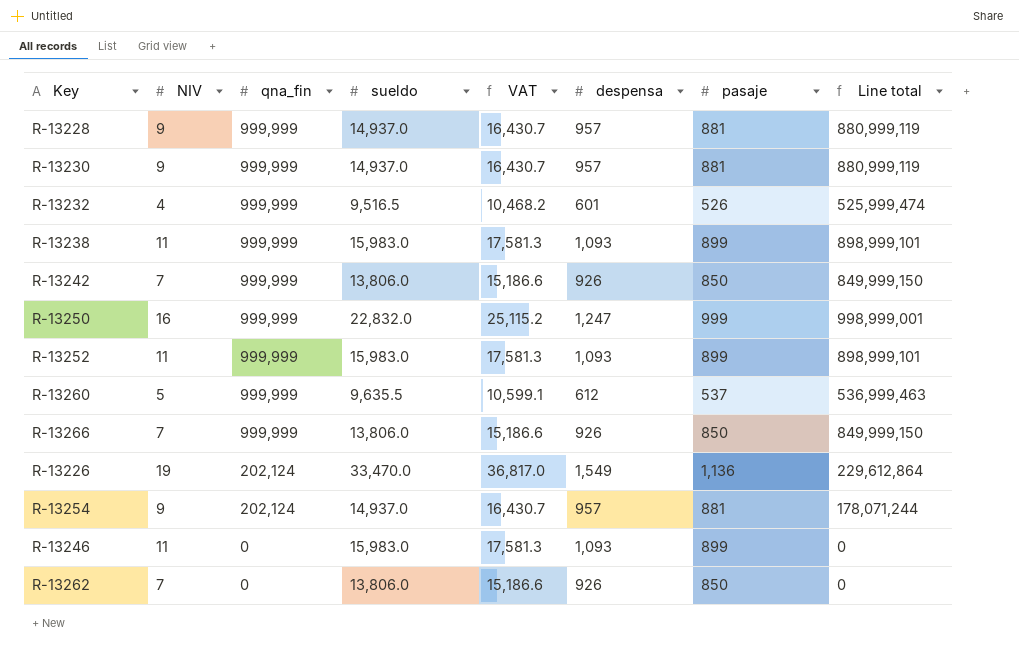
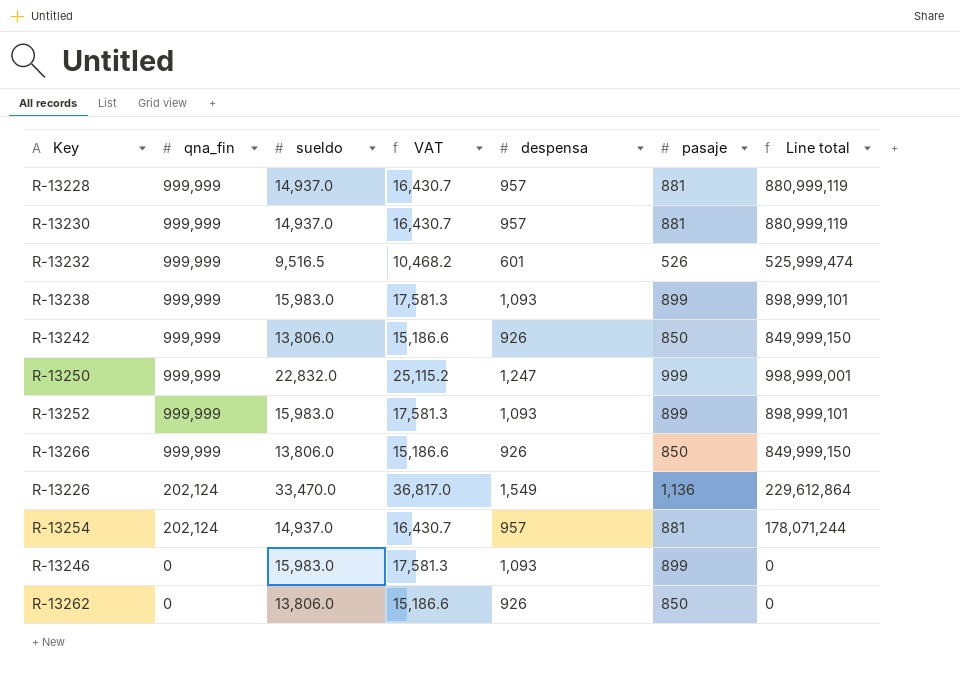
column NIV | position: 2 -> none
row R-13260: 5 | 999,999 | 9,635.5 | 10,599.1 | 612 | 537 | 536,999,463 -> none

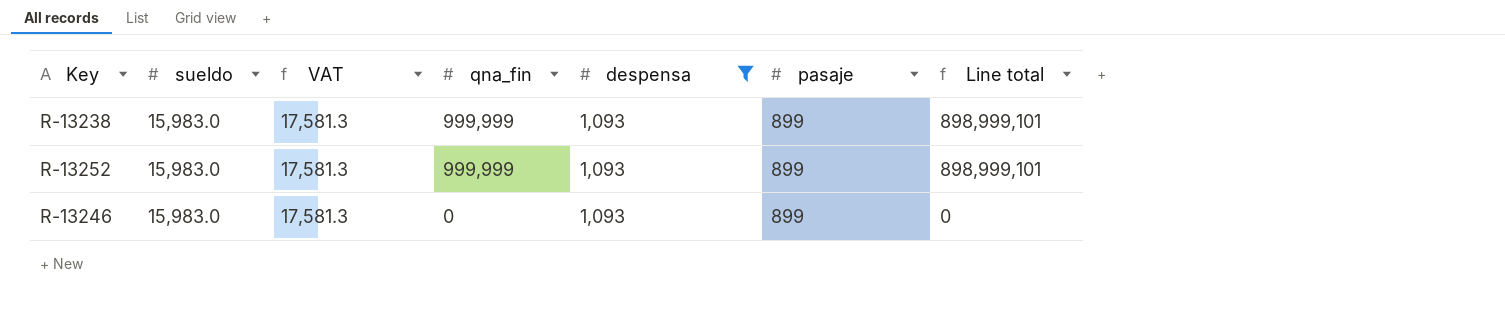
filter: none -> despensa = 1,093
column qna_fin | position: 2 -> 4

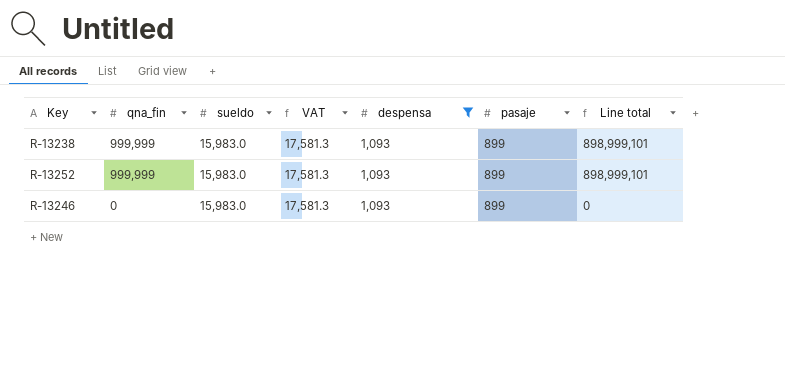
column qna_fin | position: 4 -> 2

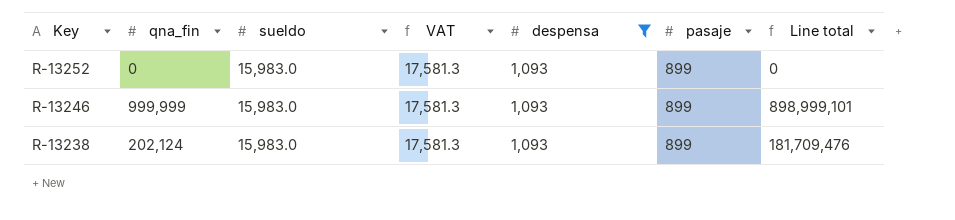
row order: qna_fin descending -> Key descending
R-13252 | qna_fin: 999,999 -> 0
R-13252 | Line total: 898,999,101 -> 0
R-13246 | qna_fin: 0 -> 999,999
R-13246 | Line total: 0 -> 898,999,101
R-13238 | qna_fin: 999,999 -> 202,124
R-13238 | Line total: 898,999,101 -> 181,709,476

